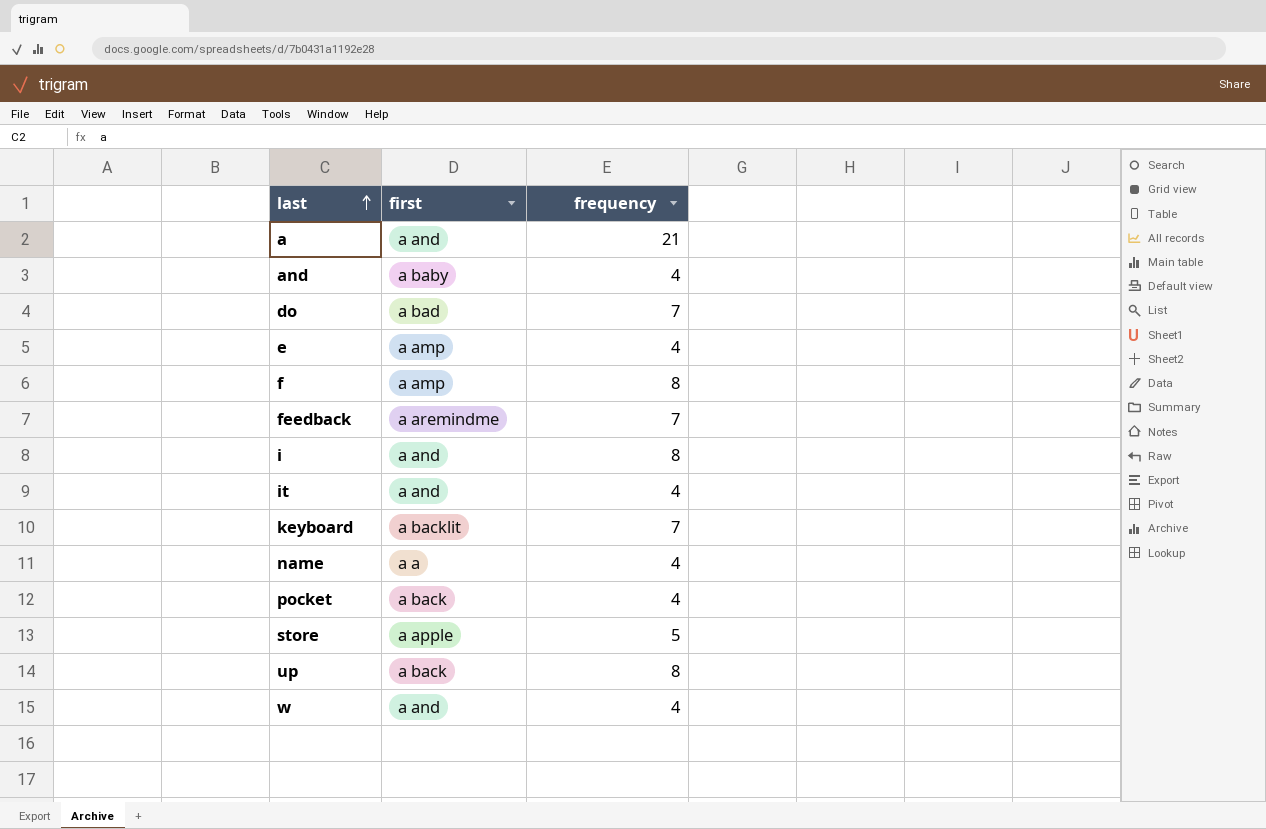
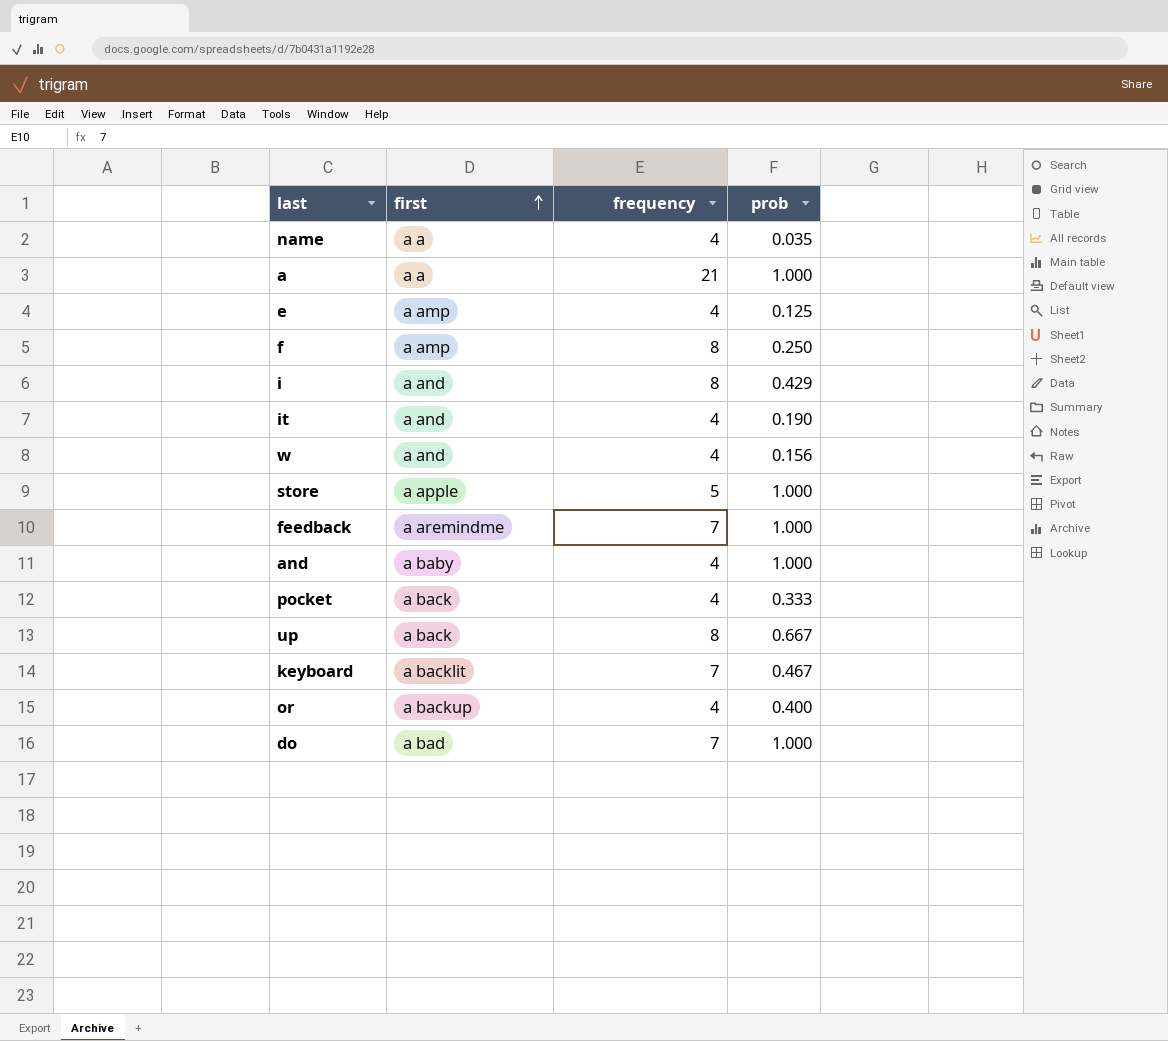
row order: last ascending -> first ascending
column prob | position: none -> 4
a | first: a and -> a a
row or: none -> a backup | 4 | 0.400

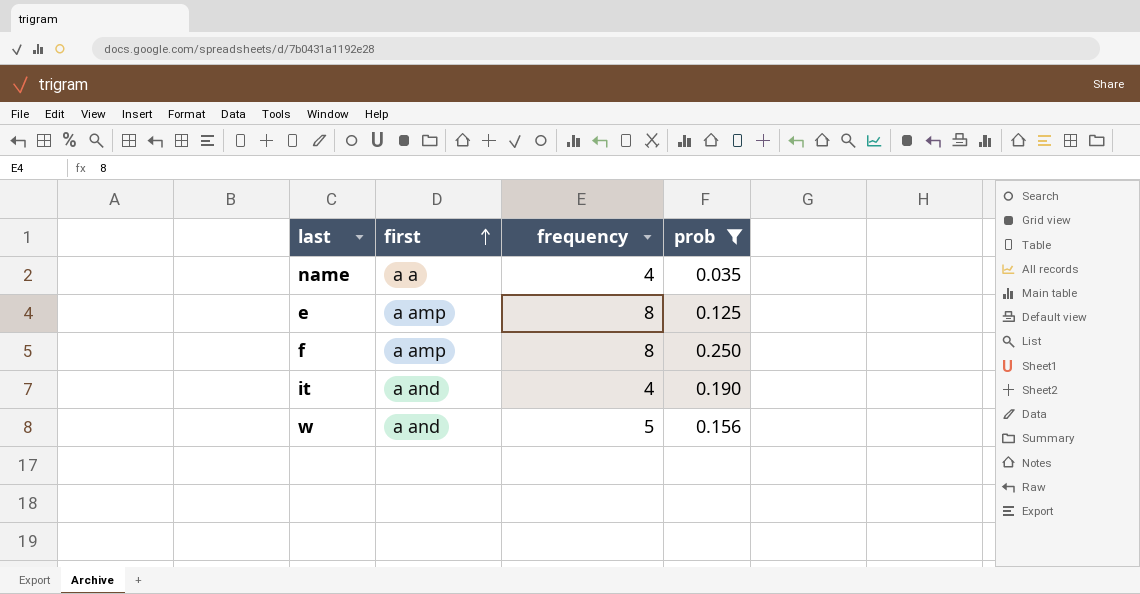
filter: none -> prob <= 0.250
e | frequency: 4 -> 8
w | frequency: 4 -> 5

